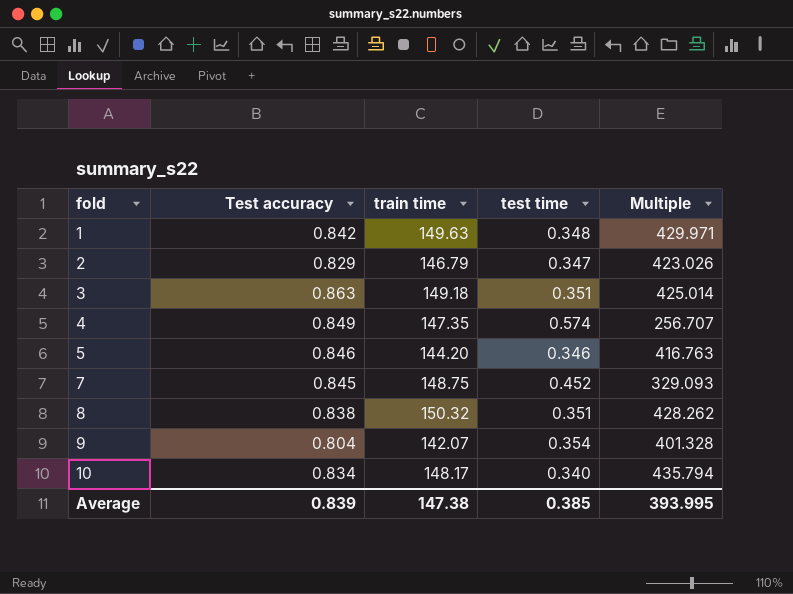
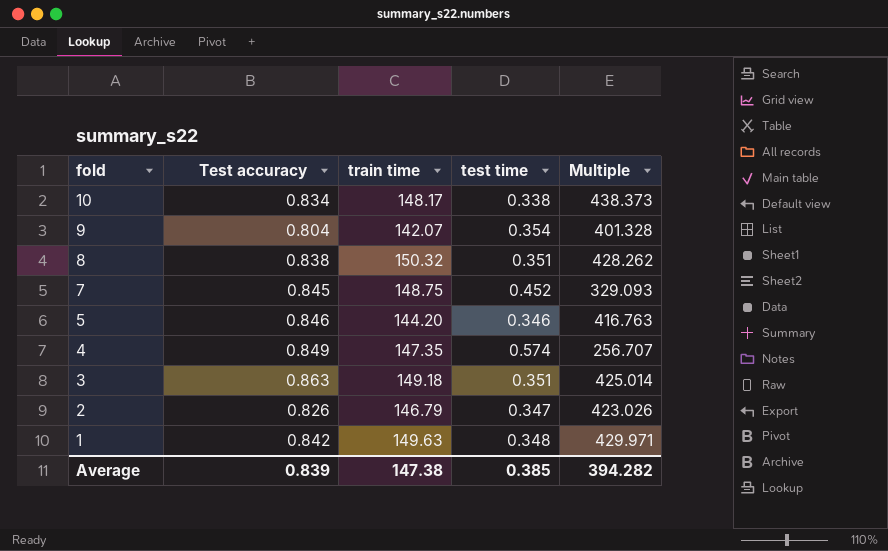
row order: fold ascending -> fold descending
10 | test time: 0.340 -> 0.338
10 | Multiple: 435.794 -> 438.373
2 | Test accuracy: 0.829 -> 0.826
Average | Multiple: 393.995 -> 394.282

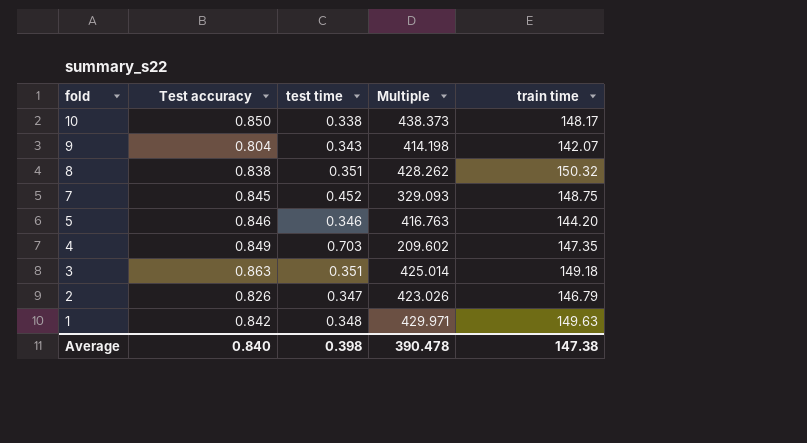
column train time | position: 3 -> 5
10 | Test accuracy: 0.834 -> 0.850
9 | test time: 0.354 -> 0.343
9 | Multiple: 401.328 -> 414.198
4 | test time: 0.574 -> 0.703
4 | Multiple: 256.707 -> 209.602
Average | Test accuracy: 0.839 -> 0.840
Average | test time: 0.385 -> 0.398
Average | Multiple: 394.282 -> 390.478

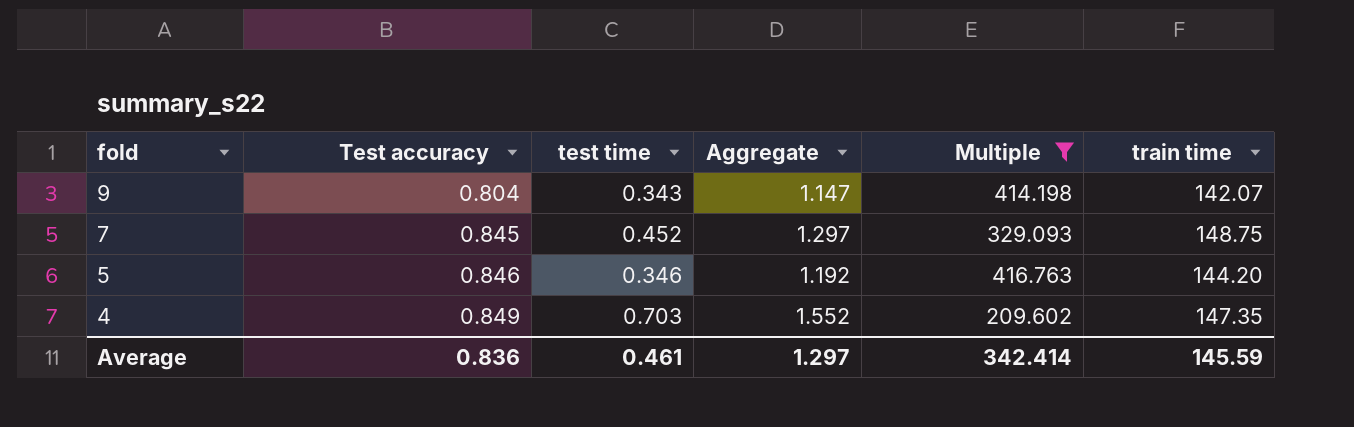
filter: none -> Multiple <= 416.763
column Aggregate | formula: none -> [Test accuracy] + [test time]
Average | Test accuracy: 0.840 -> 0.836
Average | test time: 0.398 -> 0.461
Average | Multiple: 390.478 -> 342.414
Average | train time: 147.38 -> 145.59

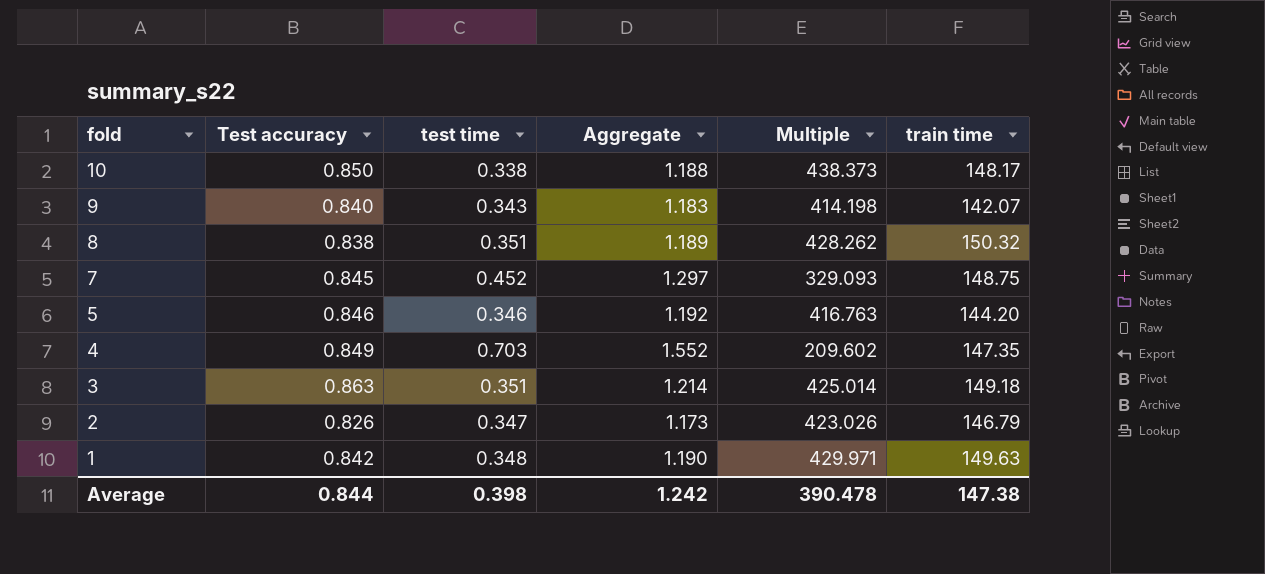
filter: Multiple <= 416.763 -> none
9 | Test accuracy: 0.804 -> 0.840
9 | Aggregate: 1.147 -> 1.183
Average | Test accuracy: 0.836 -> 0.844
Average | test time: 0.461 -> 0.398
Average | Aggregate: 1.297 -> 1.242
Average | Multiple: 342.414 -> 390.478
Average | train time: 145.59 -> 147.38

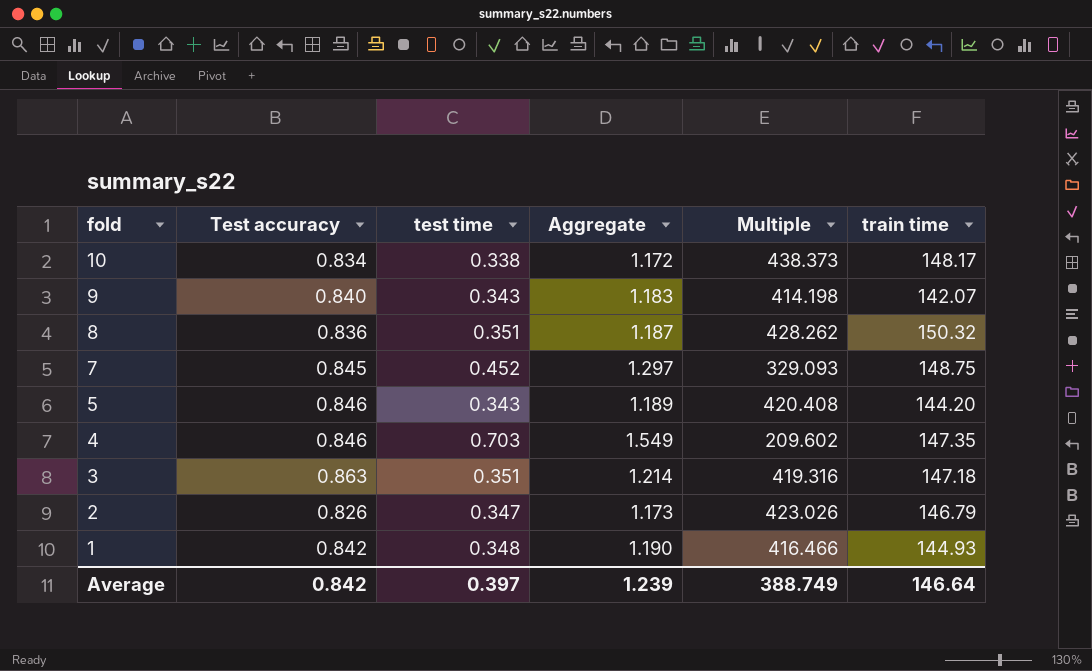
10 | Test accuracy: 0.850 -> 0.834
10 | Aggregate: 1.188 -> 1.172
8 | Test accuracy: 0.838 -> 0.836
8 | Aggregate: 1.189 -> 1.187
5 | test time: 0.346 -> 0.343
5 | Aggregate: 1.192 -> 1.189
5 | Multiple: 416.763 -> 420.408
4 | Test accuracy: 0.849 -> 0.846
4 | Aggregate: 1.552 -> 1.549
3 | Multiple: 425.014 -> 419.316
3 | train time: 149.18 -> 147.18
1 | Multiple: 429.971 -> 416.466
1 | train time: 149.63 -> 144.93
Average | Test accuracy: 0.844 -> 0.842
Average | test time: 0.398 -> 0.397
Average | Aggregate: 1.242 -> 1.239
Average | Multiple: 390.478 -> 388.749
Average | train time: 147.38 -> 146.64

